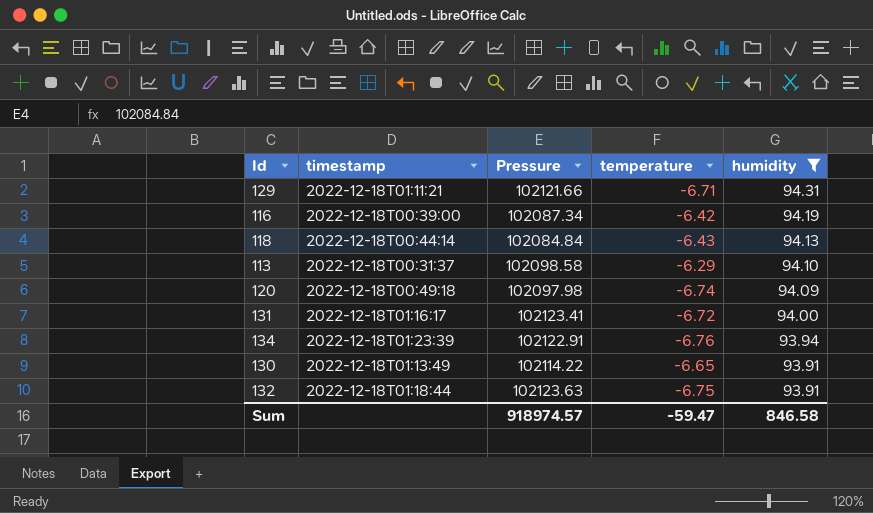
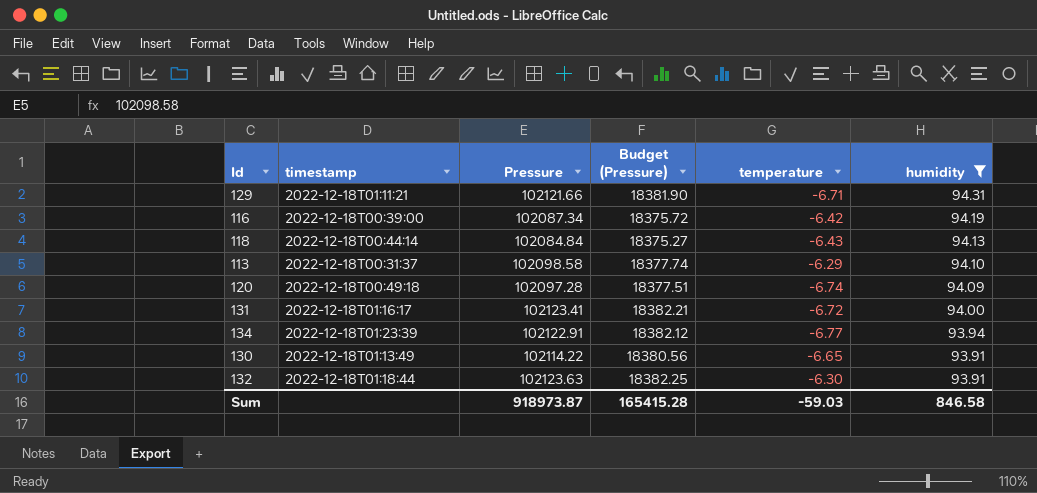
column Budget (Pressure) | formula: none -> [Pressure] * 0.18
120 | Pressure: 102097.98 -> 102097.28
134 | temperature: -6.76 -> -6.77
132 | temperature: -6.75 -> -6.30
Sum | Pressure: 918974.57 -> 918973.87
Sum | temperature: -59.47 -> -59.03

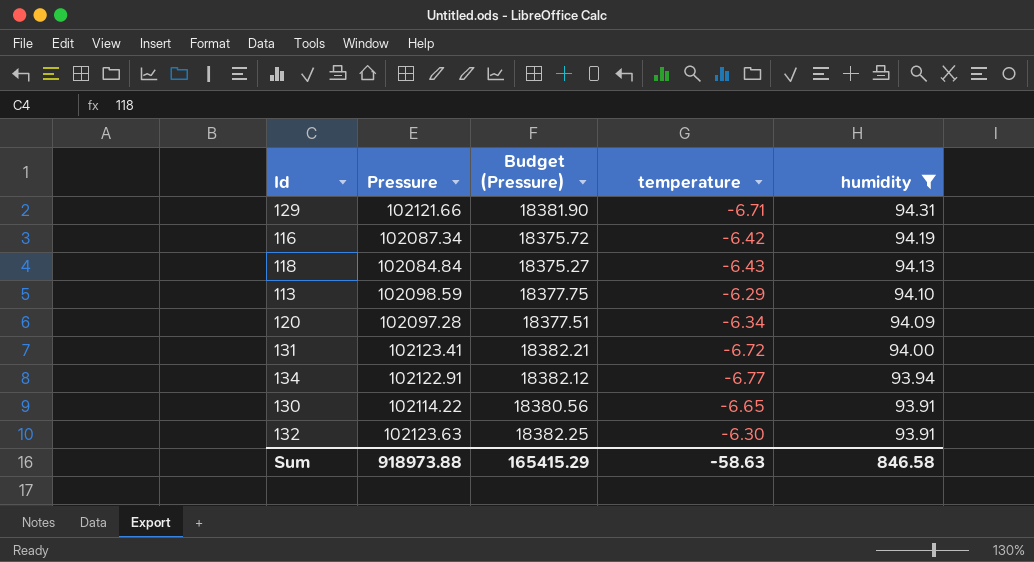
column timestamp | position: 2 -> none
113 | Pressure: 102098.58 -> 102098.59
113 | Budget (Pressure): 18377.74 -> 18377.75
120 | temperature: -6.74 -> -6.34
Sum | Pressure: 918973.87 -> 918973.88
Sum | Budget (Pressure): 165415.28 -> 165415.29
Sum | temperature: -59.03 -> -58.63

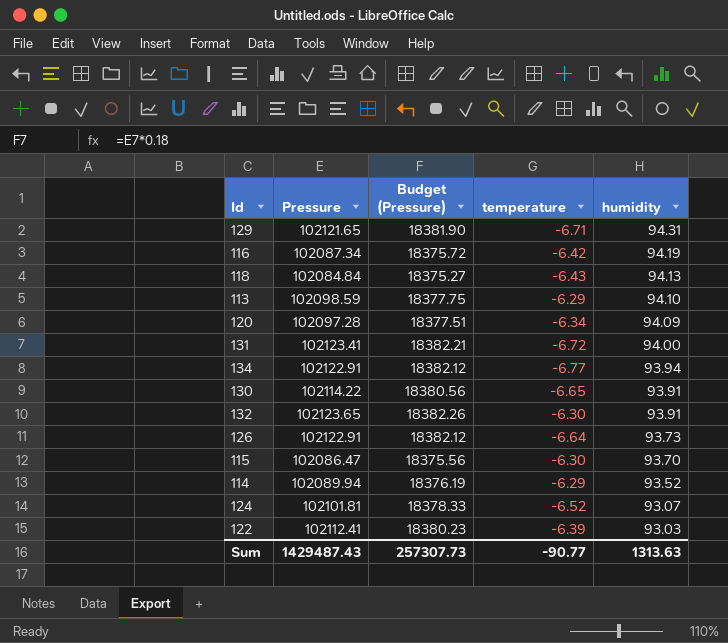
filter: humidity >= 93.91 -> none
129 | Pressure: 102121.66 -> 102121.65
132 | Pressure: 102123.63 -> 102123.65
132 | Budget (Pressure): 18382.25 -> 18382.26
Sum | Pressure: 918973.88 -> 1429487.43
Sum | Budget (Pressure): 165415.29 -> 257307.73
Sum | temperature: -58.63 -> -90.77
Sum | humidity: 846.58 -> 1313.63

